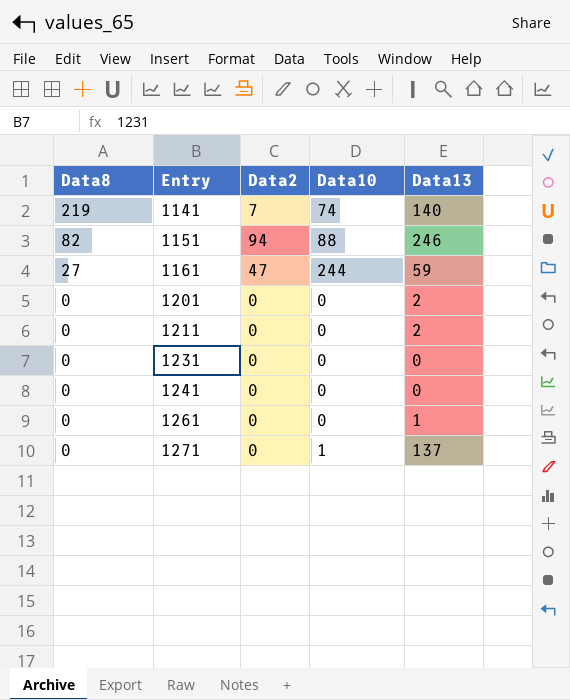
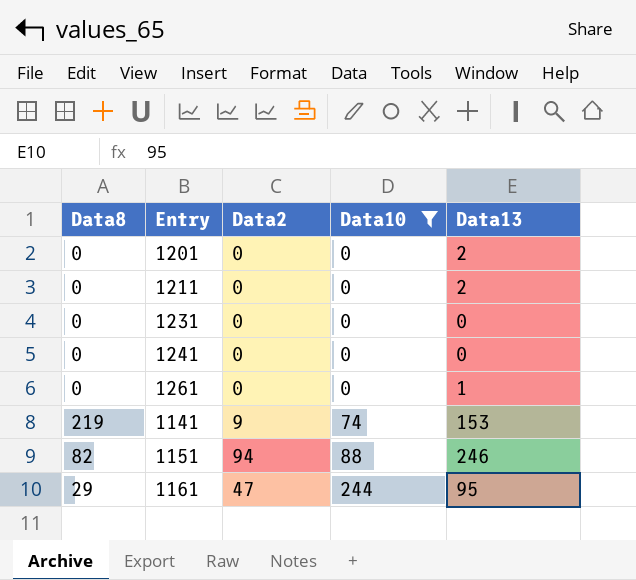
filter: none -> Data10 != 1
row order: Data8 descending -> Data10 ascending
1141 | Data2: 7 -> 9
1141 | Data13: 140 -> 153
1161 | Data8: 27 -> 29
1161 | Data13: 59 -> 95

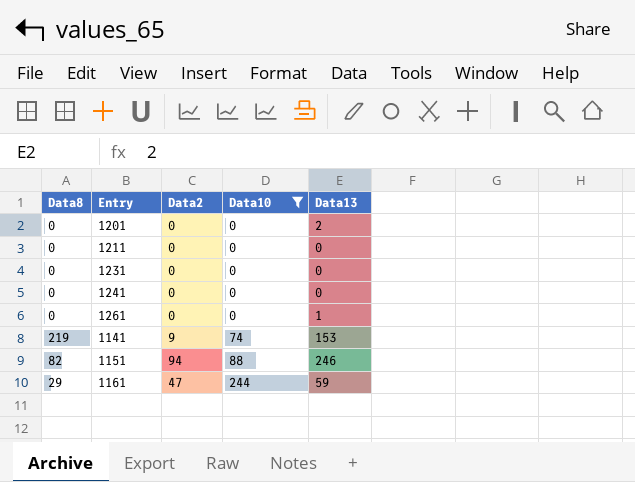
1211 | Data13: 2 -> 0
1161 | Data13: 95 -> 59

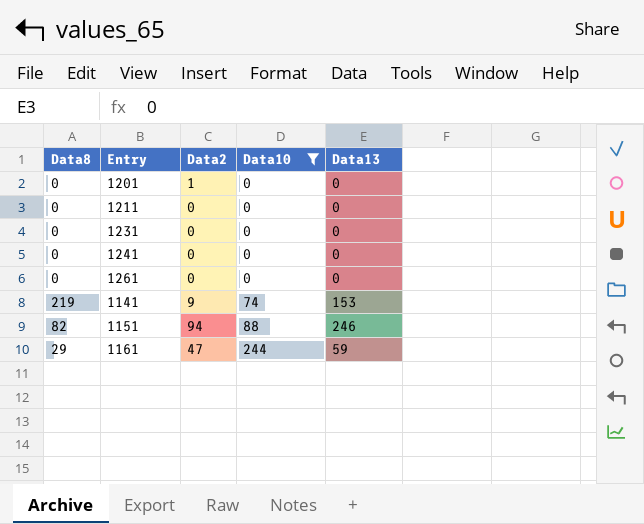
1201 | Data2: 0 -> 1
1201 | Data13: 2 -> 0
1261 | Data13: 1 -> 0

